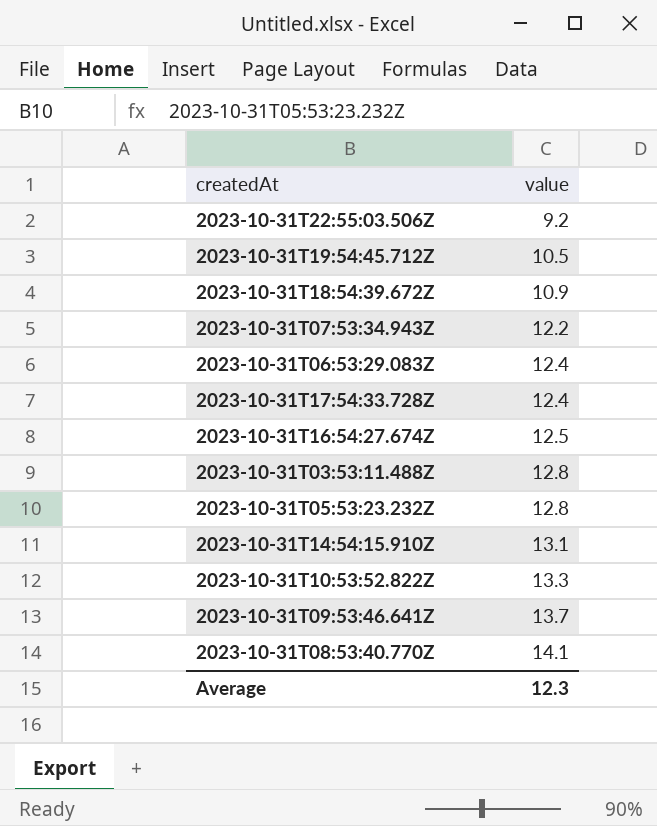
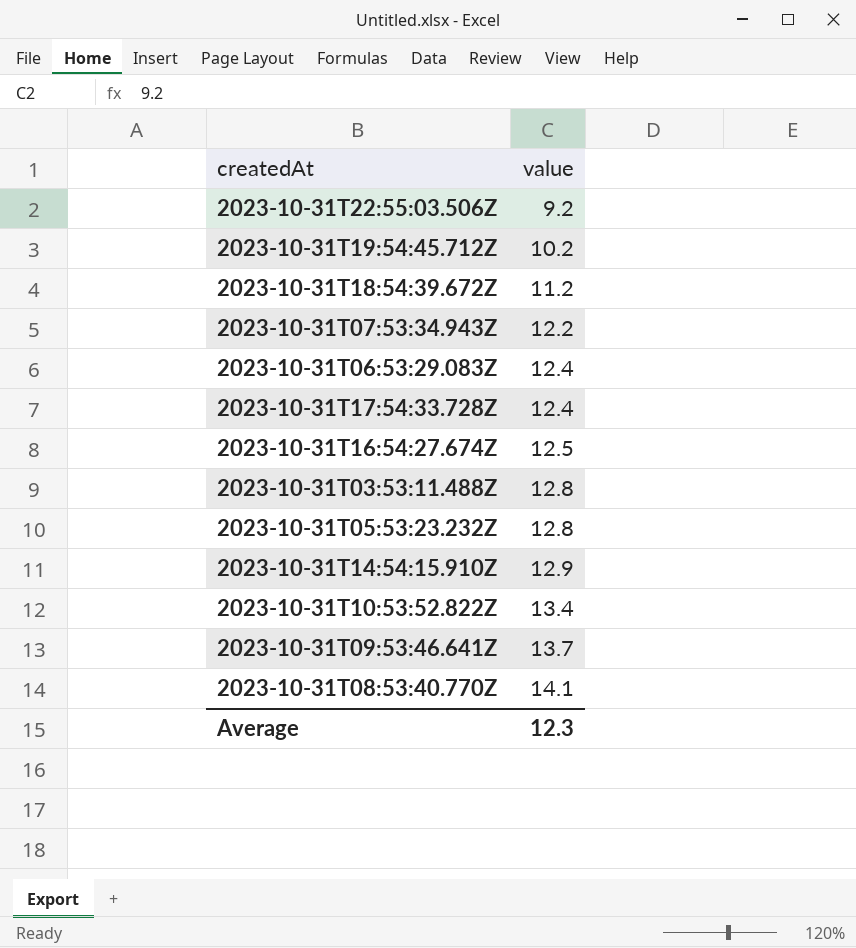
2023-10-31T19:54:45.712Z | value: 10.5 -> 10.2
2023-10-31T18:54:39.672Z | value: 10.9 -> 11.2
2023-10-31T14:54:15.910Z | value: 13.1 -> 12.9
2023-10-31T10:53:52.822Z | value: 13.3 -> 13.4

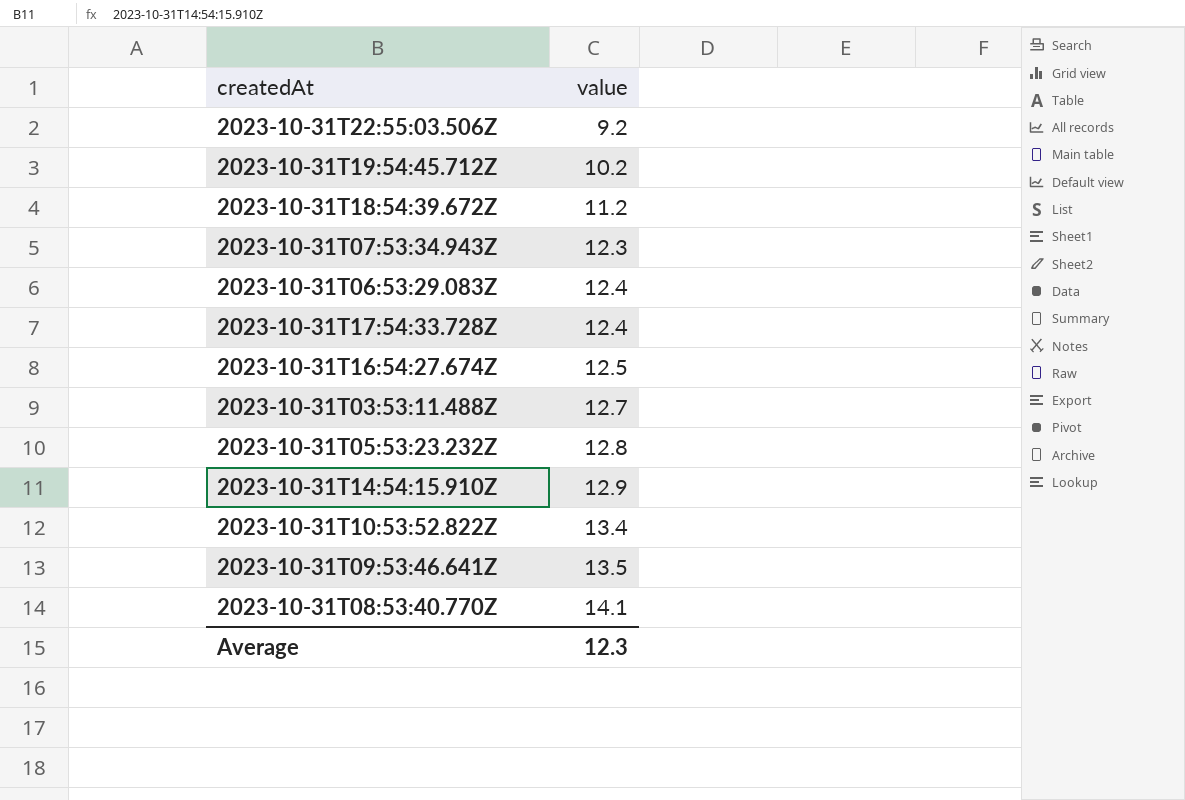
2023-10-31T07:53:34.943Z | value: 12.2 -> 12.3
2023-10-31T03:53:11.488Z | value: 12.8 -> 12.7
2023-10-31T09:53:46.641Z | value: 13.7 -> 13.5

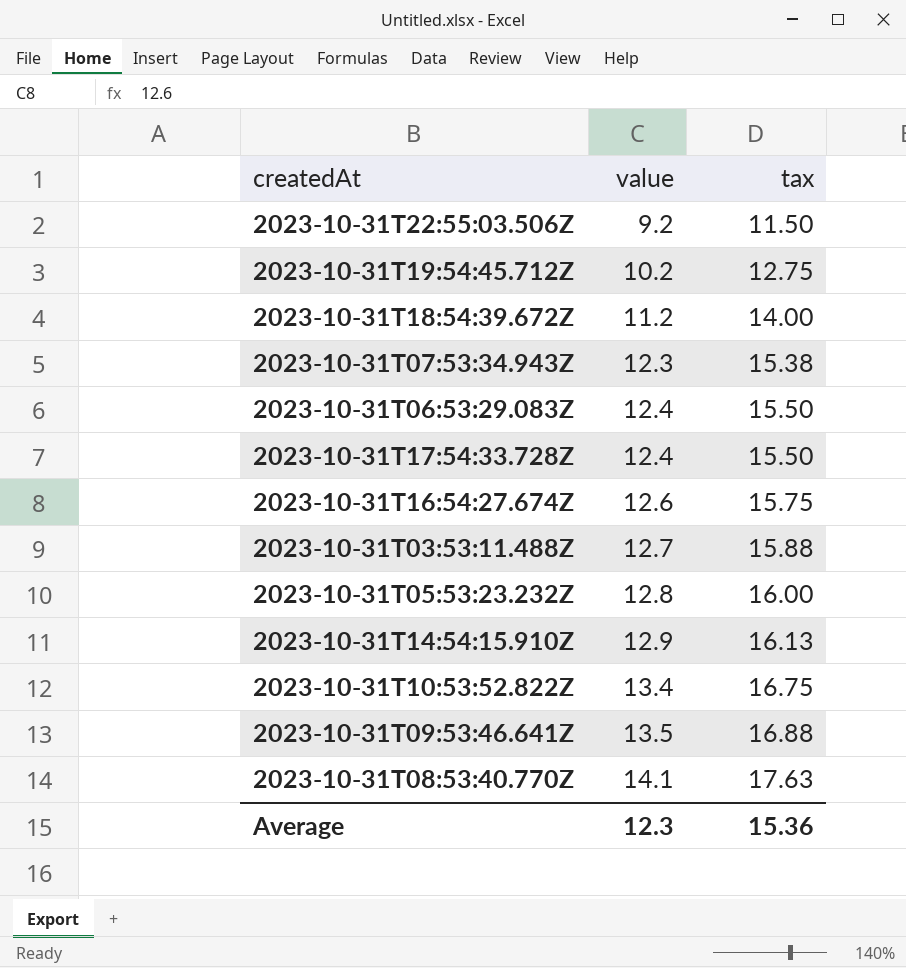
column tax | formula: none -> [value] * 1.25
2023-10-31T16:54:27.674Z | value: 12.5 -> 12.6

